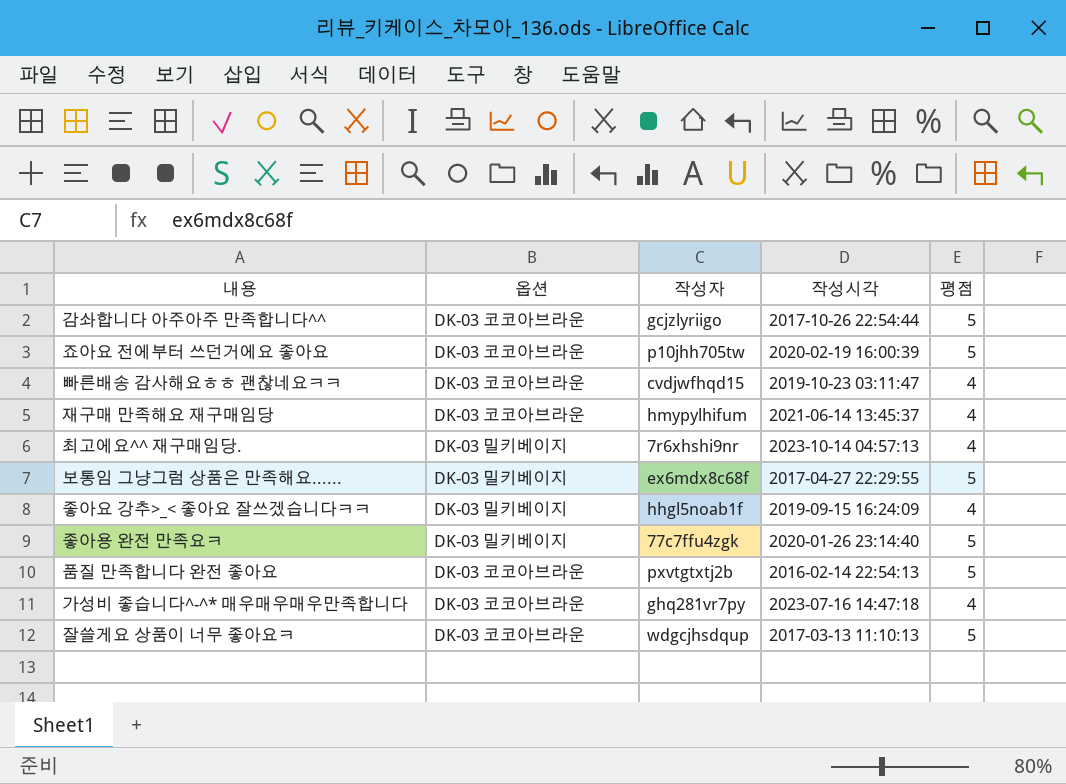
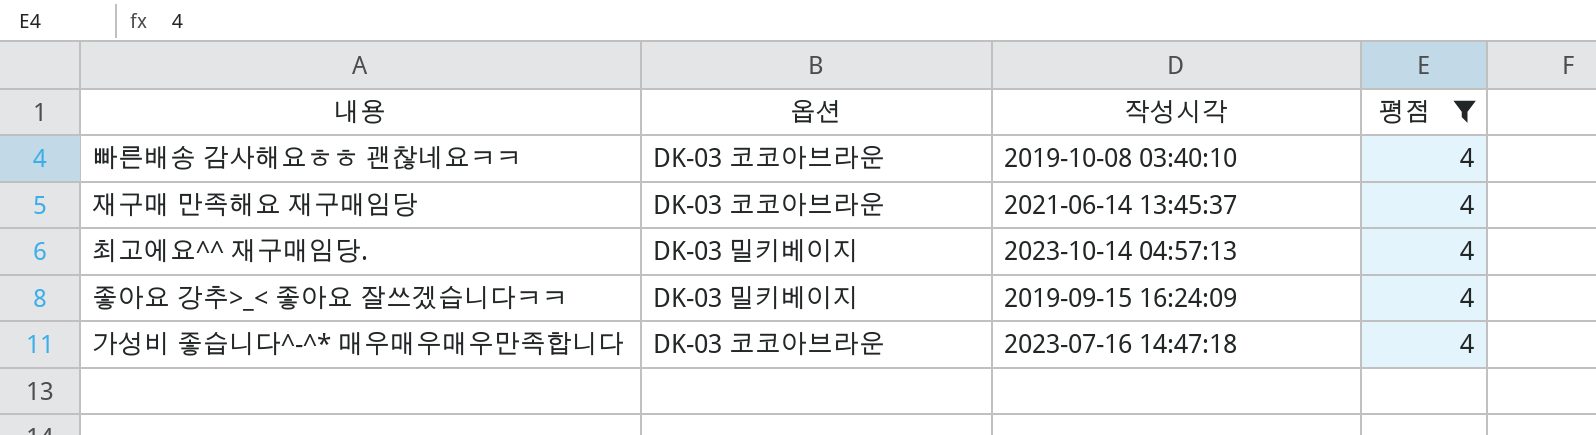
filter: none -> 평점 = 4
column 작성자 | position: 3 -> none
빠른배송 감사해요ㅎㅎ 괜찮네요ㅋㅋ | 작성시각: 2019-10-23 03:11:47 -> 2019-10-08 03:40:10

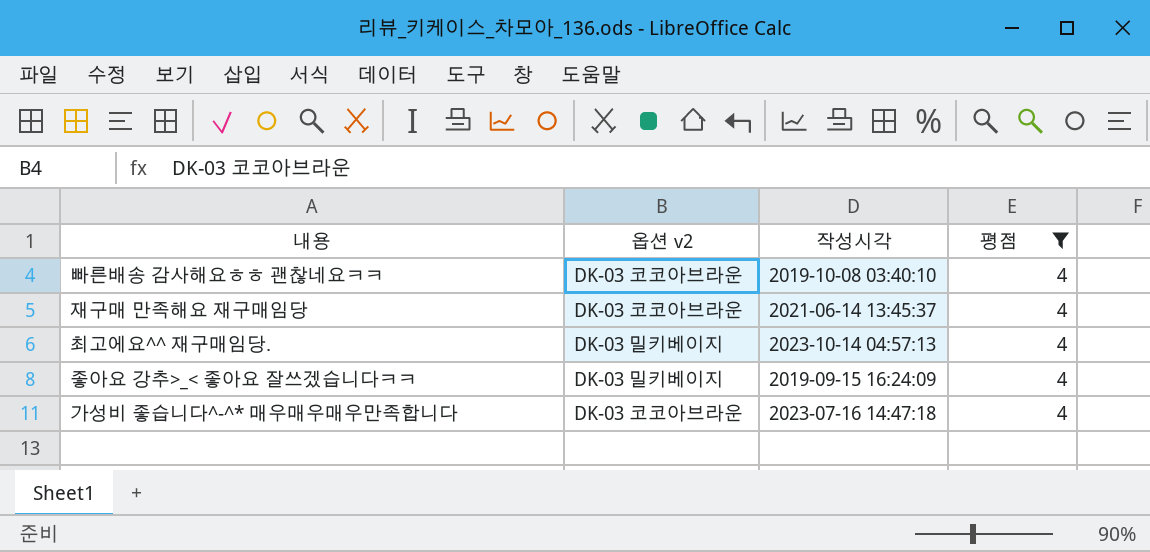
column name: 옵션 -> 옵션 v2

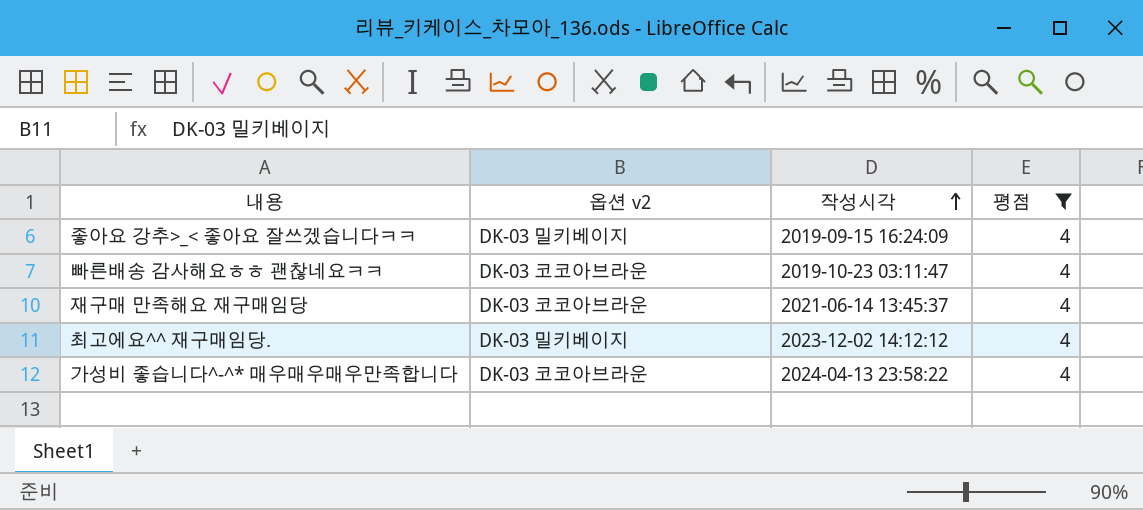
row order: none -> 작성시각 ascending
빠른배송 감사해요ㅎㅎ 괜찮네요ㅋㅋ | 작성시각: 2019-10-08 03:40:10 -> 2019-10-23 03:11:47
최고에요^^ 재구매임당. | 작성시각: 2023-10-14 04:57:13 -> 2023-12-02 14:12:12
가성비 좋습니다^-^* 매우매우매우만족합니다 | 작성시각: 2023-07-16 14:47:18 -> 2024-04-13 23:58:22

